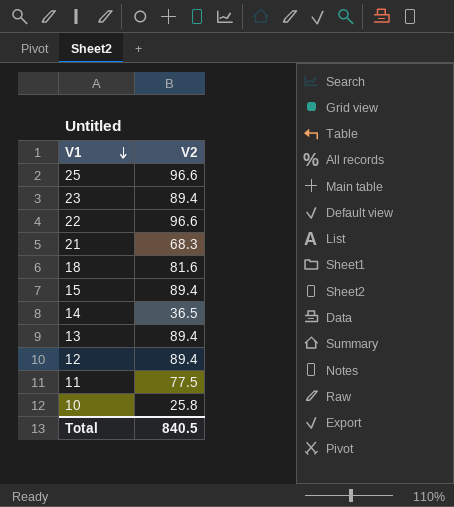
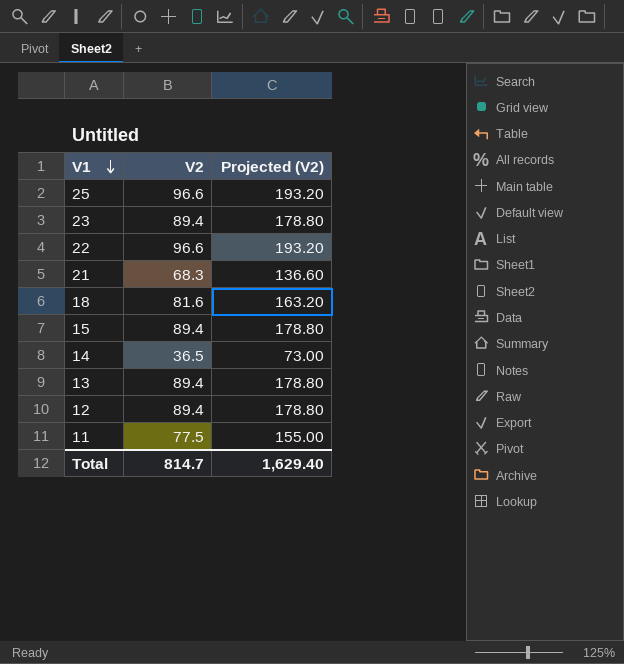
column Projected (V2) | formula: none -> [V2] * 2
row 10: 25.8 -> none
Total | V2: 840.5 -> 814.7

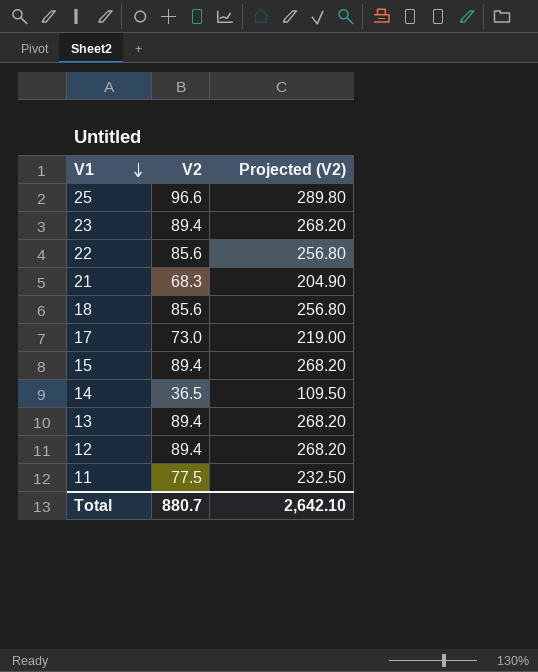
column Projected (V2) | formula: [V2] * 2 -> [V2] * 3
22 | V2: 96.6 -> 85.6
18 | V2: 81.6 -> 85.6
row 17: none -> 73.0 | 219.00
Total | V2: 814.7 -> 880.7
Total | Projected (V2): 1,629.40 -> 2,642.10

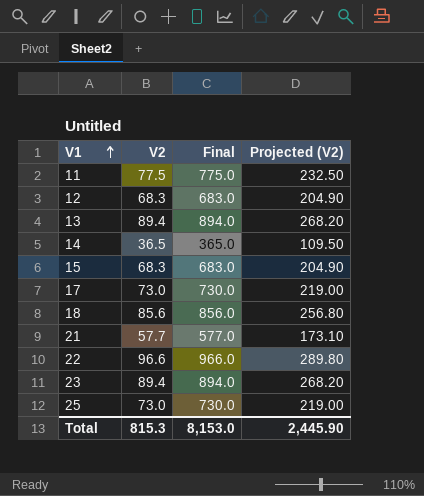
row order: V1 descending -> V1 ascending
column Final | formula: none -> [V2] * 10
12 | V2: 89.4 -> 68.3
12 | Projected (V2): 268.20 -> 204.90
15 | V2: 89.4 -> 68.3
15 | Projected (V2): 268.20 -> 204.90
21 | V2: 68.3 -> 57.7
21 | Projected (V2): 204.90 -> 173.10
22 | V2: 85.6 -> 96.6
22 | Projected (V2): 256.80 -> 289.80
25 | V2: 96.6 -> 73.0
25 | Projected (V2): 289.80 -> 219.00
Total | V2: 880.7 -> 815.3
Total | Projected (V2): 2,642.10 -> 2,445.90

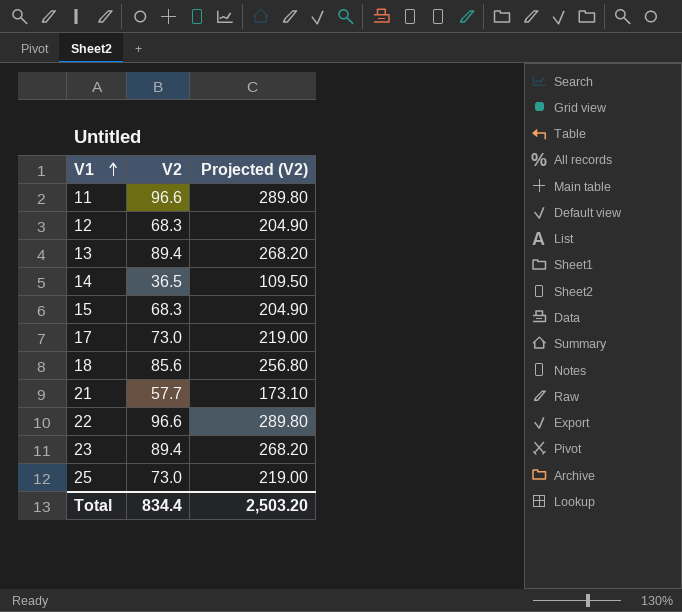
column Final | formula: [V2] * 10 -> none
11 | V2: 77.5 -> 96.6
11 | Projected (V2): 232.50 -> 289.80
Total | V2: 815.3 -> 834.4
Total | Projected (V2): 2,445.90 -> 2,503.20

